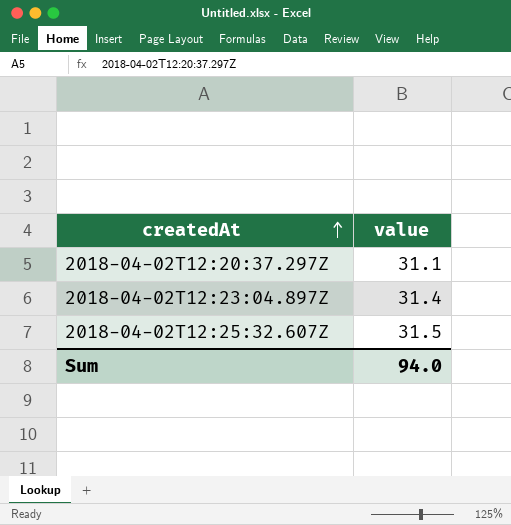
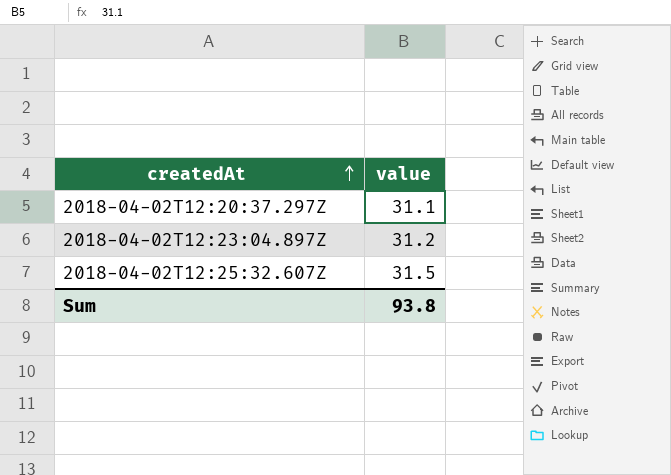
2018-04-02T12:23:04.897Z | value: 31.4 -> 31.2
Sum | value: 94.0 -> 93.8

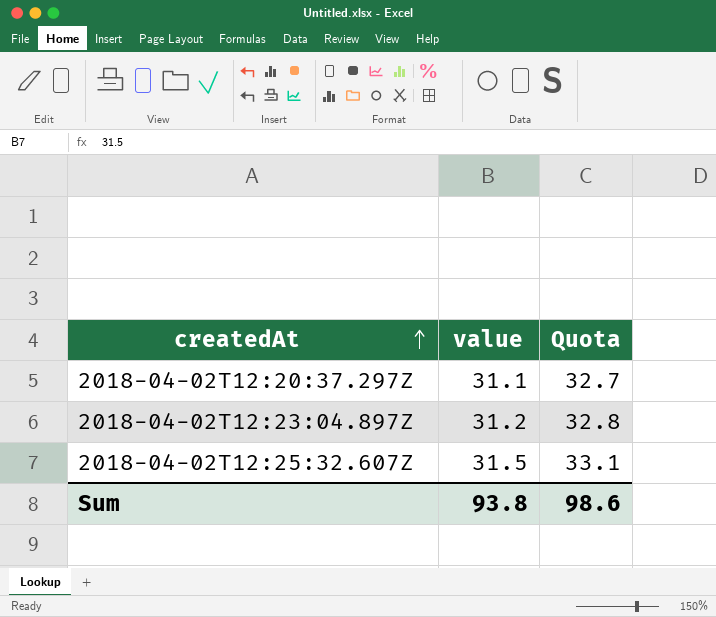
column Quota | formula: none -> [value] * 1.05

